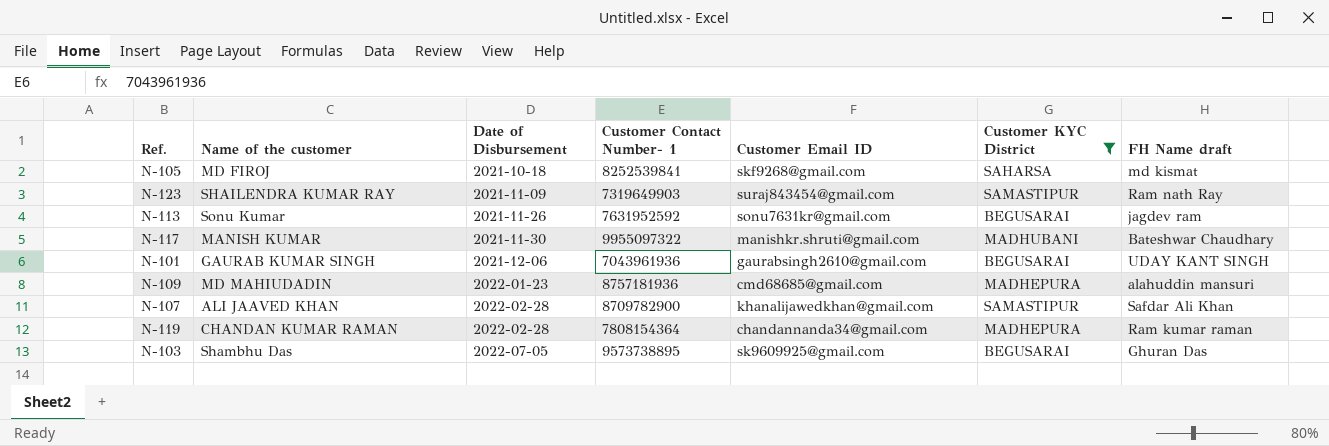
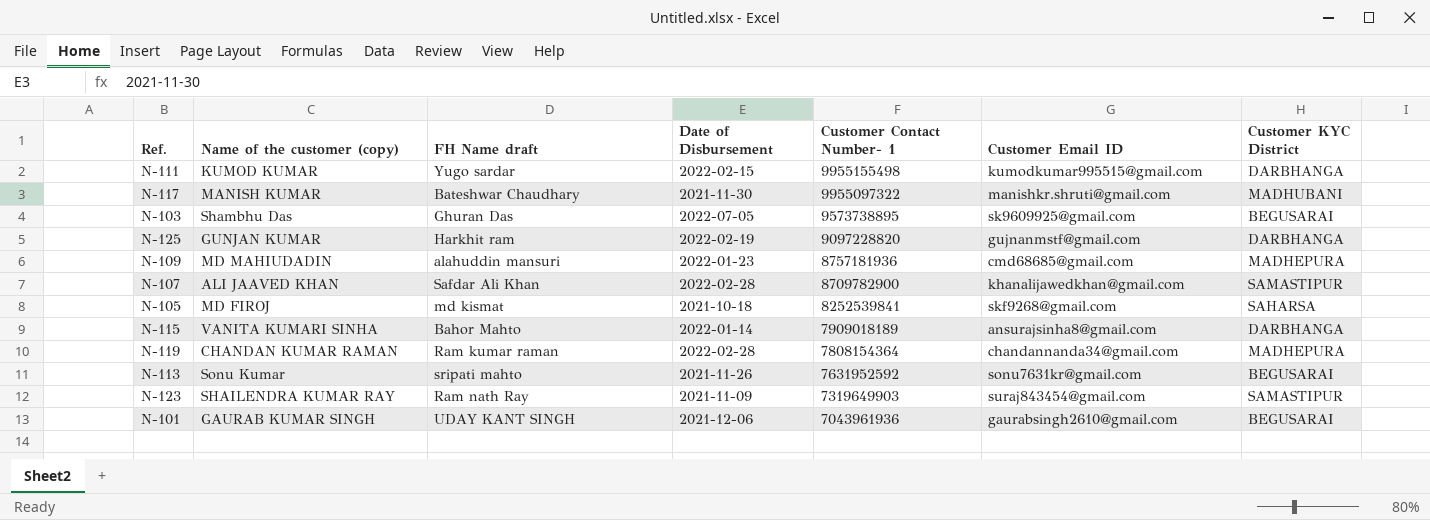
filter: Customer KYC District != DARBHANGA -> none
row order: Date of Disbursement ascending -> Customer Contact Number- 1 descending
column name: Name of the customer -> Name of the customer (copy)
column FH Name draft | position: 7 -> 3
N-113 | FH Name draft: jagdev ram -> sripati mahto

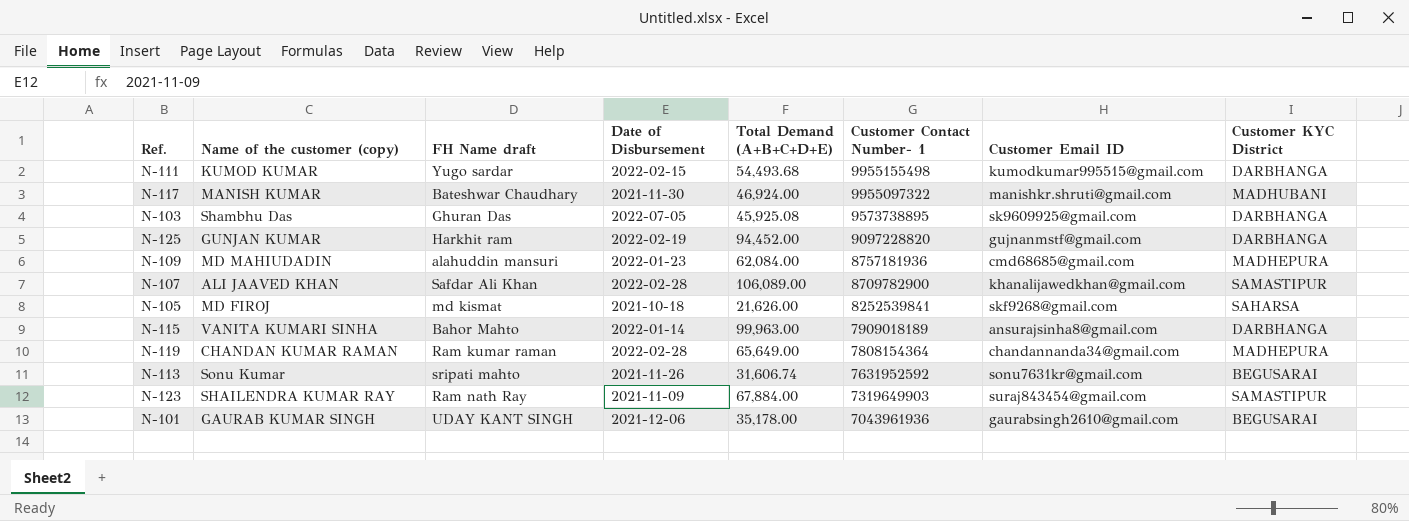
column Total Demand (A+B+C+D+E) | position: none -> 5
N-103 | Customer KYC District: BEGUSARAI -> DARBHANGA

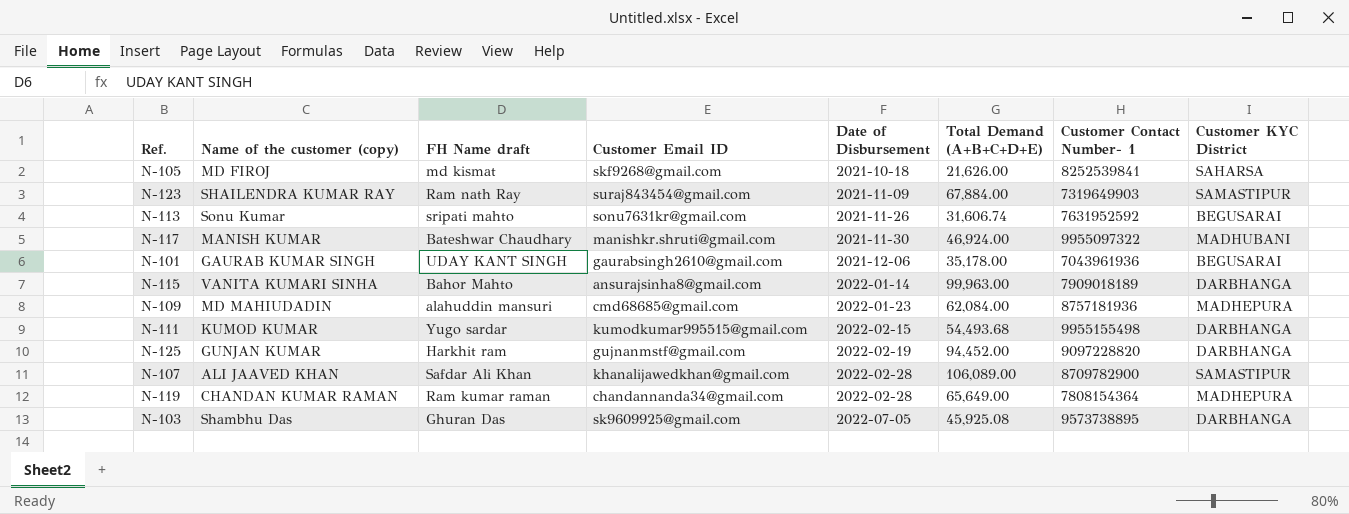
row order: Customer Contact Number- 1 descending -> Date of Disbursement ascending
column Customer Email ID | position: 7 -> 4

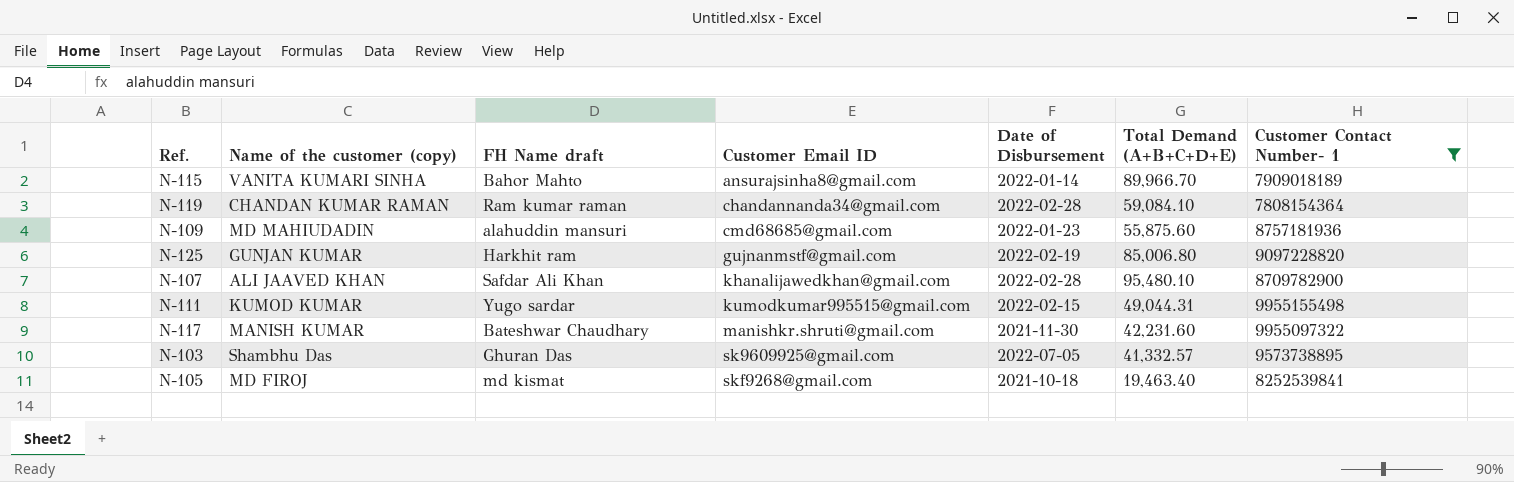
filter: none -> Customer Contact Number- 1 >= 7808154364
row order: Date of Disbursement ascending -> Customer Email ID ascending
column Customer KYC District | position: 8 -> none
N-115 | Total Demand (A+B+C+D+E): 99,963.00 -> 89,966.70
N-119 | Total Demand (A+B+C+D+E): 65,649.00 -> 59,084.10
N-109 | Total Demand (A+B+C+D+E): 62,084.00 -> 55,875.60
N-125 | Total Demand (A+B+C+D+E): 94,452.00 -> 85,006.80
N-107 | Total Demand (A+B+C+D+E): 106,089.00 -> 95,480.10
N-111 | Total Demand (A+B+C+D+E): 54,493.68 -> 49,044.31
N-117 | Total Demand (A+B+C+D+E): 46,924.00 -> 42,231.60
N-103 | Total Demand (A+B+C+D+E): 45,925.08 -> 41,332.57
N-105 | Total Demand (A+B+C+D+E): 21,626.00 -> 19,463.40

